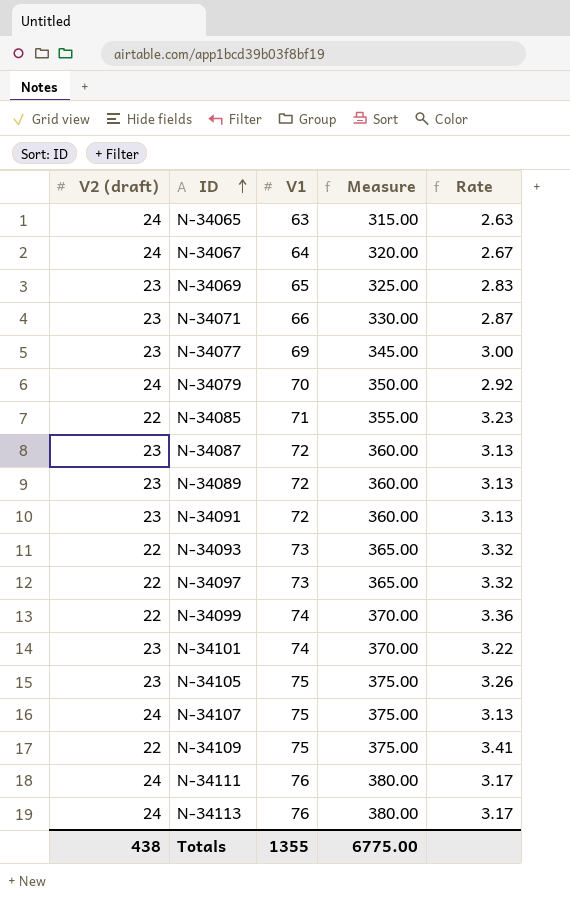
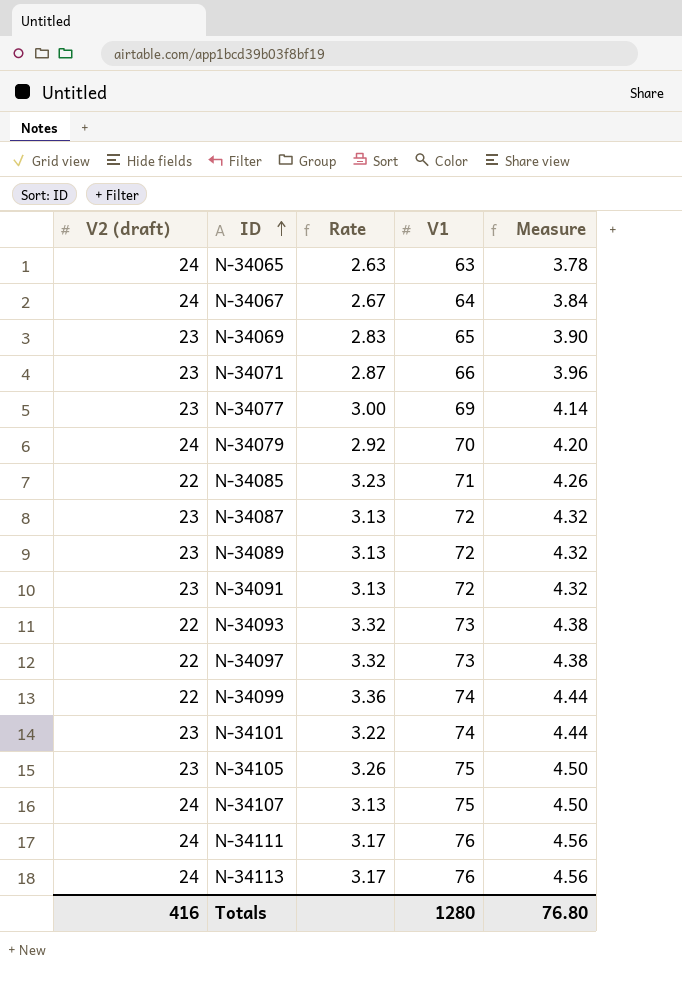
column Rate | position: 5 -> 3
column Measure | formula: [V1] * 5 -> [V1] * 0.06
row N-34109: 22 | 75 | 375.00 | 3.41 -> none
Totals | V2 (draft): 438 -> 416
Totals | V1: 1355 -> 1280
Totals | Measure: 6775.00 -> 76.80

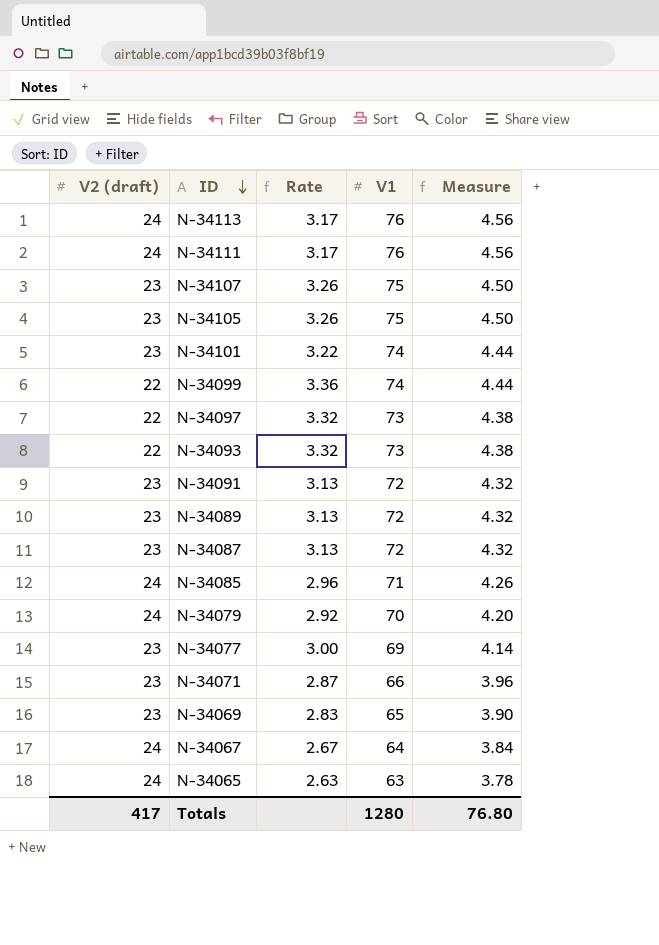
row order: ID ascending -> ID descending
N-34107 | V2 (draft): 24 -> 23
N-34107 | Rate: 3.13 -> 3.26
N-34085 | V2 (draft): 22 -> 24
N-34085 | Rate: 3.23 -> 2.96
Totals | V2 (draft): 416 -> 417

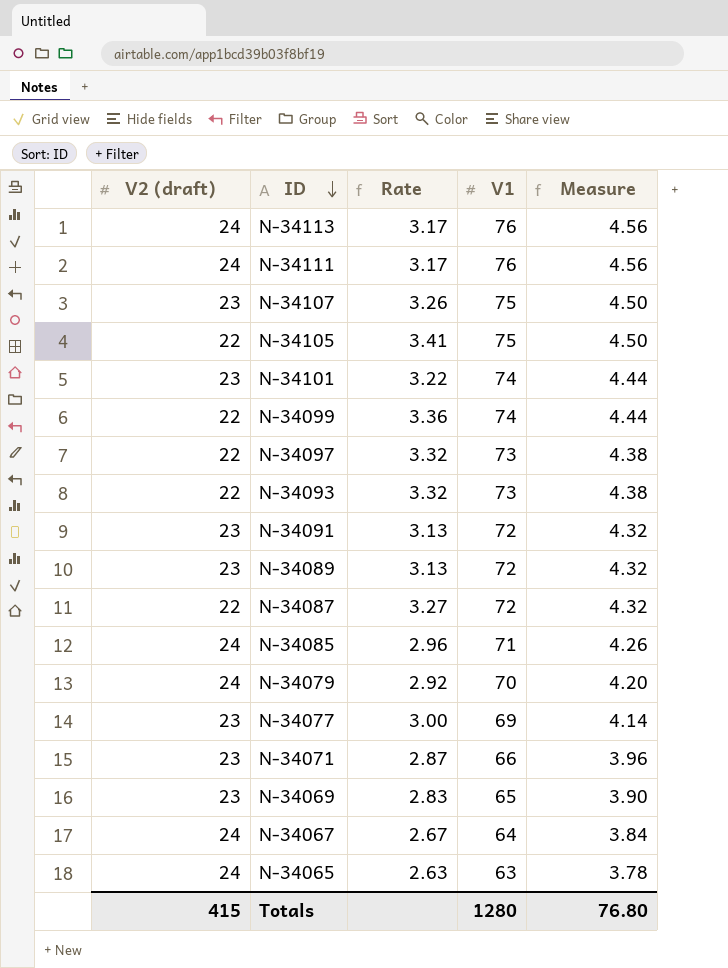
N-34105 | V2 (draft): 23 -> 22
N-34105 | Rate: 3.26 -> 3.41
N-34087 | V2 (draft): 23 -> 22
N-34087 | Rate: 3.13 -> 3.27
Totals | V2 (draft): 417 -> 415

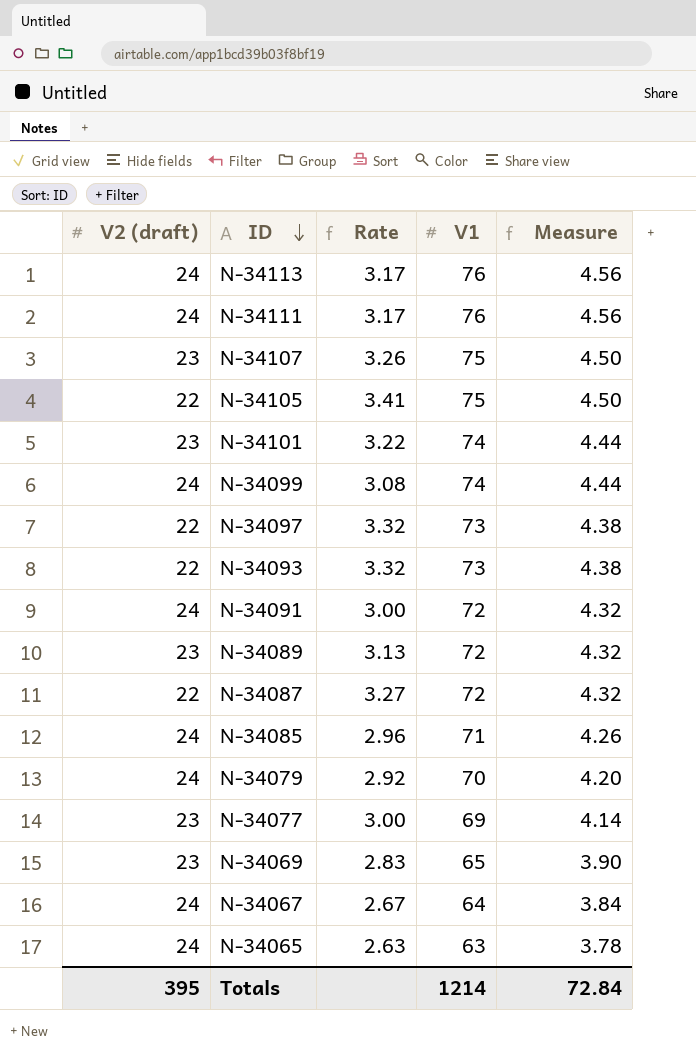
row N-34071: 23 | 2.87 | 66 | 3.96 -> none
N-34099 | V2 (draft): 22 -> 24
N-34099 | Rate: 3.36 -> 3.08
N-34091 | V2 (draft): 23 -> 24
N-34091 | Rate: 3.13 -> 3.00
Totals | V2 (draft): 415 -> 395
Totals | V1: 1280 -> 1214
Totals | Measure: 76.80 -> 72.84

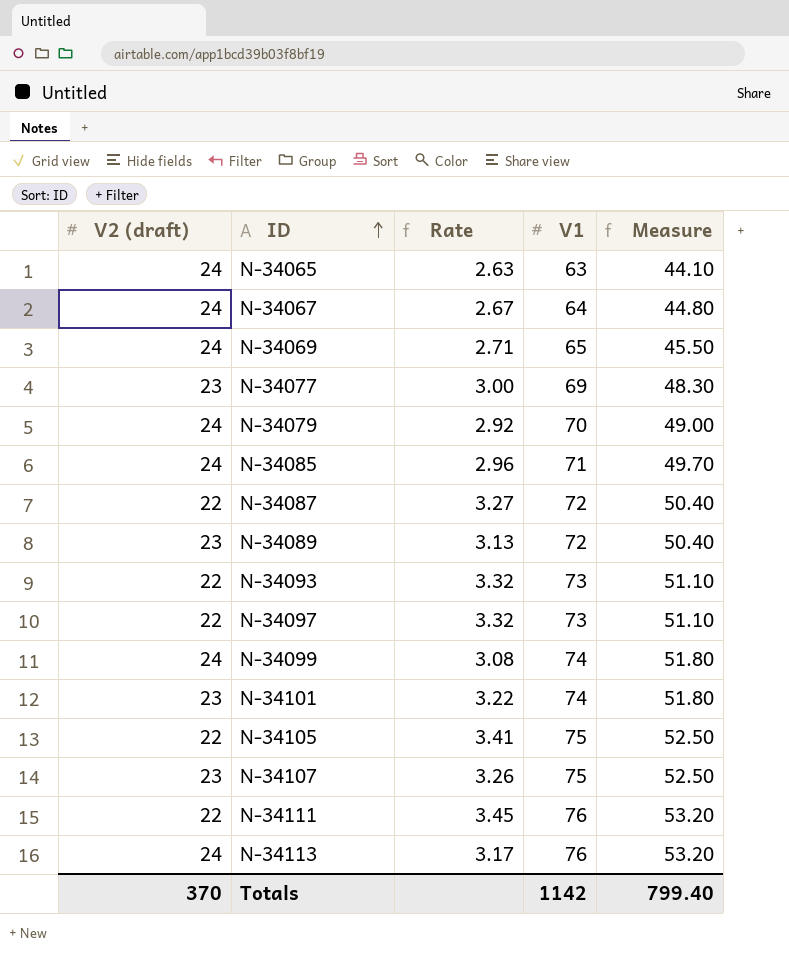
row order: ID descending -> ID ascending
column Measure | formula: [V1] * 0.06 -> [V1] * 0.7
row N-34091: 24 | 3.00 | 72 | 4.32 -> none
N-34069 | V2 (draft): 23 -> 24
N-34069 | Rate: 2.83 -> 2.71
N-34111 | V2 (draft): 24 -> 22
N-34111 | Rate: 3.17 -> 3.45
Totals | V2 (draft): 395 -> 370
Totals | V1: 1214 -> 1142
Totals | Measure: 72.84 -> 799.40

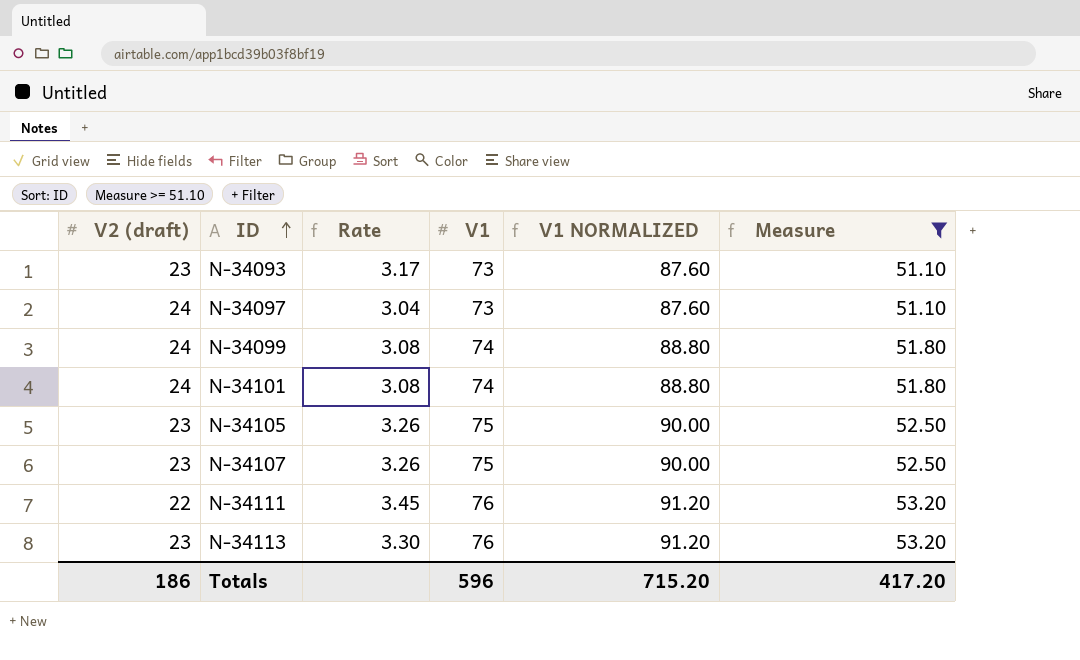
filter: none -> Measure >= 51.10
column V1 NORMALIZED | formula: none -> [V1] * 1.2
N-34093 | V2 (draft): 22 -> 23
N-34093 | Rate: 3.32 -> 3.17
N-34097 | V2 (draft): 22 -> 24
N-34097 | Rate: 3.32 -> 3.04
N-34101 | V2 (draft): 23 -> 24
N-34101 | Rate: 3.22 -> 3.08
N-34105 | V2 (draft): 22 -> 23
N-34105 | Rate: 3.41 -> 3.26
N-34113 | V2 (draft): 24 -> 23
N-34113 | Rate: 3.17 -> 3.30
Totals | V2 (draft): 370 -> 186
Totals | V1: 1142 -> 596
Totals | Measure: 799.40 -> 417.20

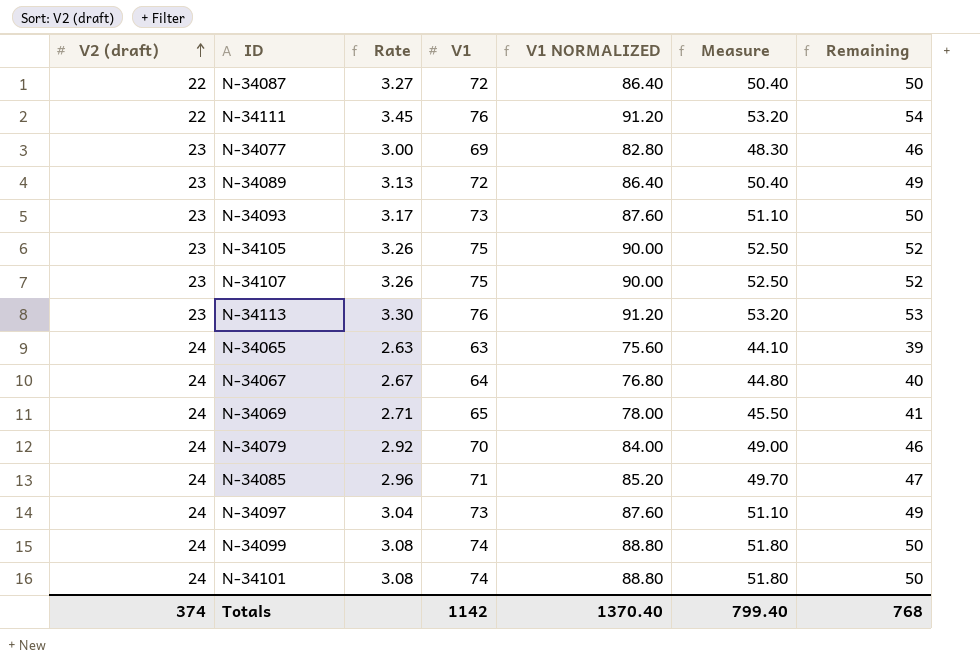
filter: Measure >= 51.10 -> none
row order: ID ascending -> V2 (draft) ascending
column Remaining | formula: none -> [V1] - [V2 (draft)]
Totals | V2 (draft): 186 -> 374
Totals | V1: 596 -> 1142
Totals | V1 NORMALIZED: 715.20 -> 1370.40
Totals | Measure: 417.20 -> 799.40

